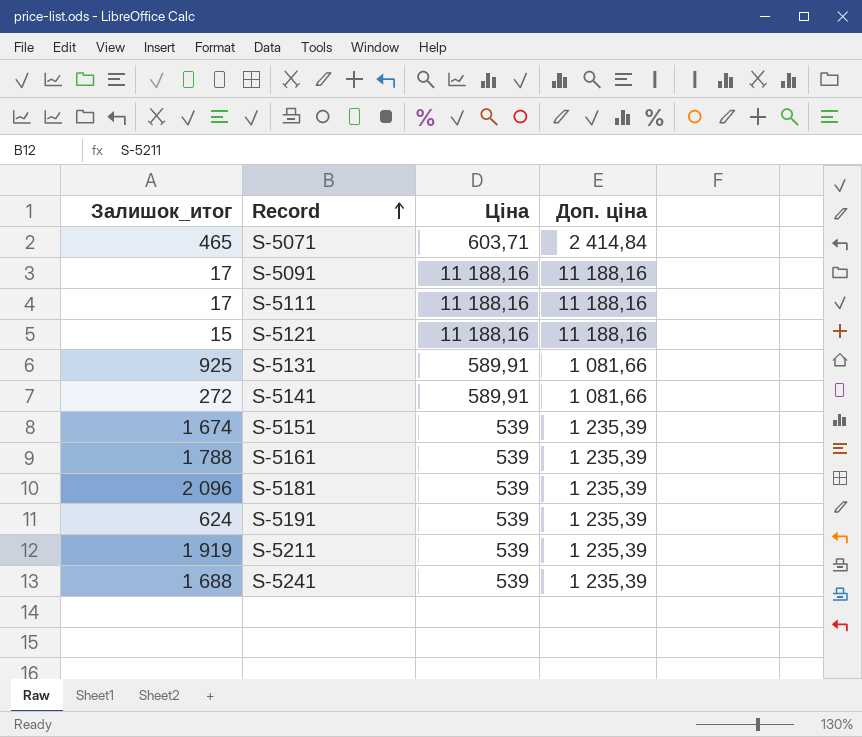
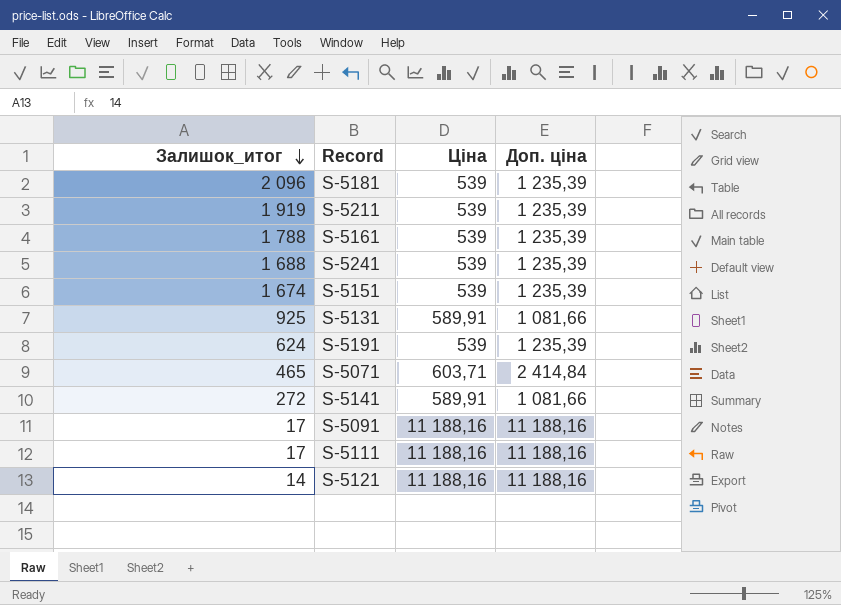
row order: Record ascending -> Залишок_итог descending
S-5121 | Залишок_итог: 15 -> 14

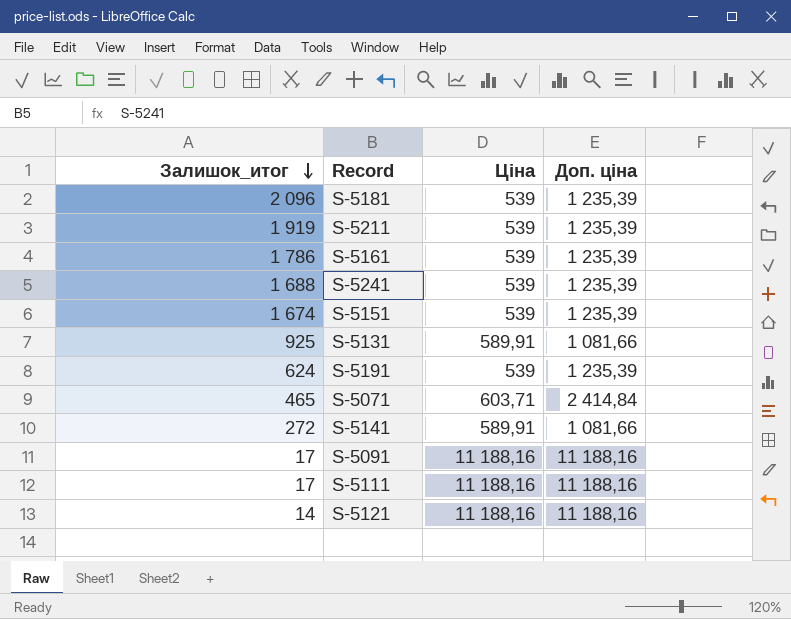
S-5161 | Залишок_итог: 1 788 -> 1 786

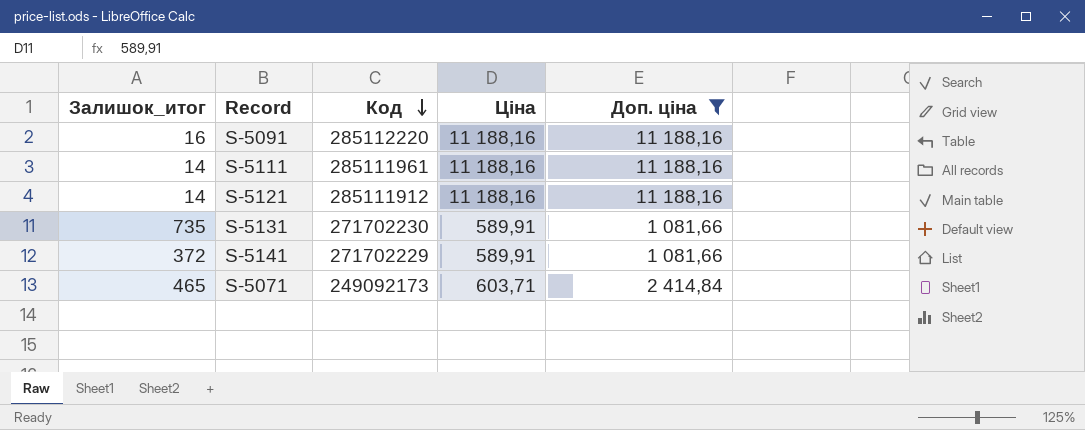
filter: none -> Доп. ціна != 1 235,39
row order: Залишок_итог descending -> Код descending
column Код | position: none -> 3
S-5091 | Залишок_итог: 17 -> 16
S-5111 | Залишок_итог: 17 -> 14
S-5131 | Залишок_итог: 925 -> 735
S-5141 | Залишок_итог: 272 -> 372

